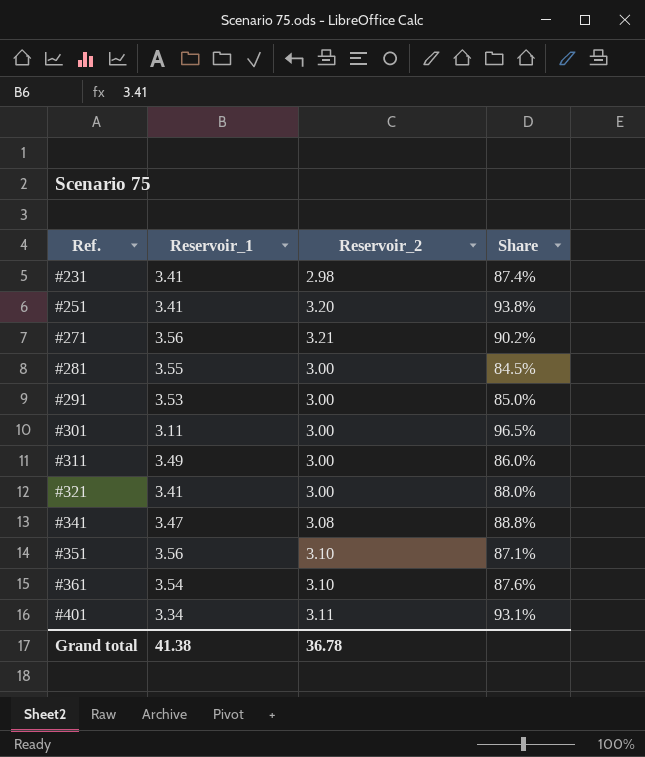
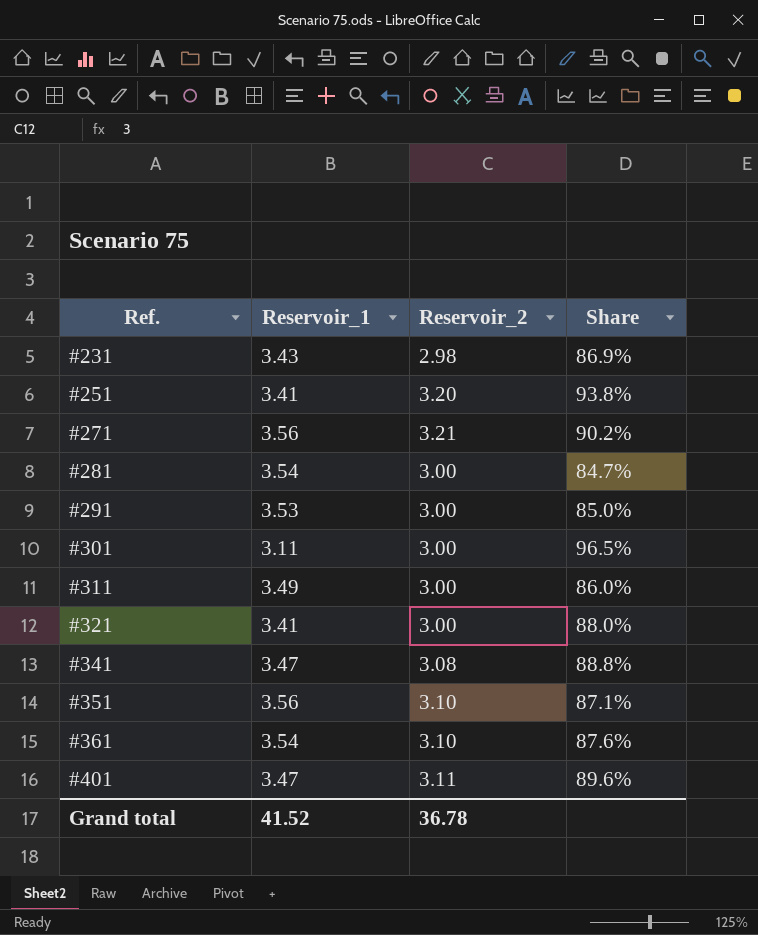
#231 | Reservoir_1: 3.41 -> 3.43
#231 | Share: 87.4% -> 86.9%
#281 | Reservoir_1: 3.55 -> 3.54
#281 | Share: 84.5% -> 84.7%
#401 | Reservoir_1: 3.34 -> 3.47
#401 | Share: 93.1% -> 89.6%
Grand total | Reservoir_1: 41.38 -> 41.52

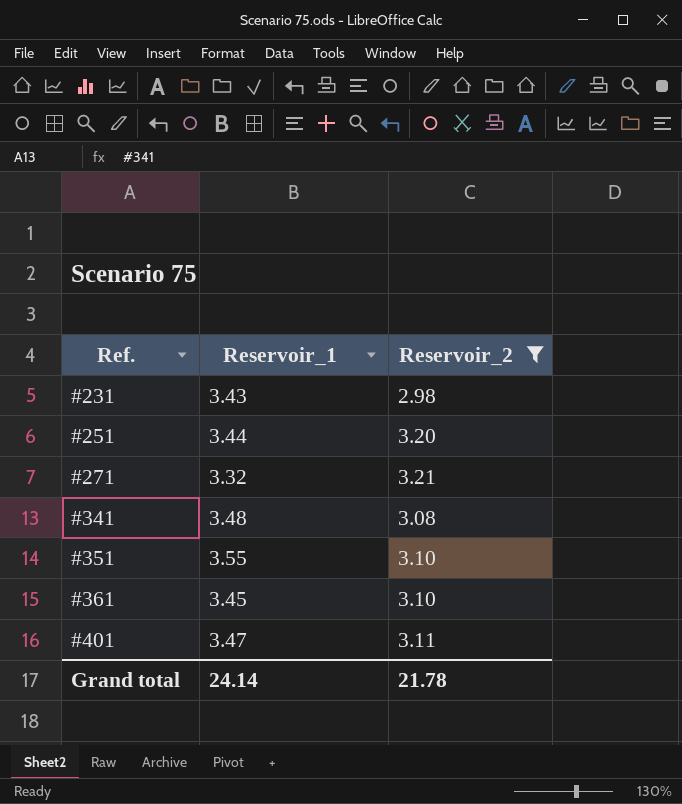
filter: none -> Reservoir_2 != 3.00
column Share | formula: [Reservoir_2] / [Reservoir_1] -> none
#251 | Reservoir_1: 3.41 -> 3.44
#271 | Reservoir_1: 3.56 -> 3.32
#341 | Reservoir_1: 3.47 -> 3.48
#351 | Reservoir_1: 3.56 -> 3.55
#361 | Reservoir_1: 3.54 -> 3.45
Grand total | Reservoir_1: 41.52 -> 24.14
Grand total | Reservoir_2: 36.78 -> 21.78

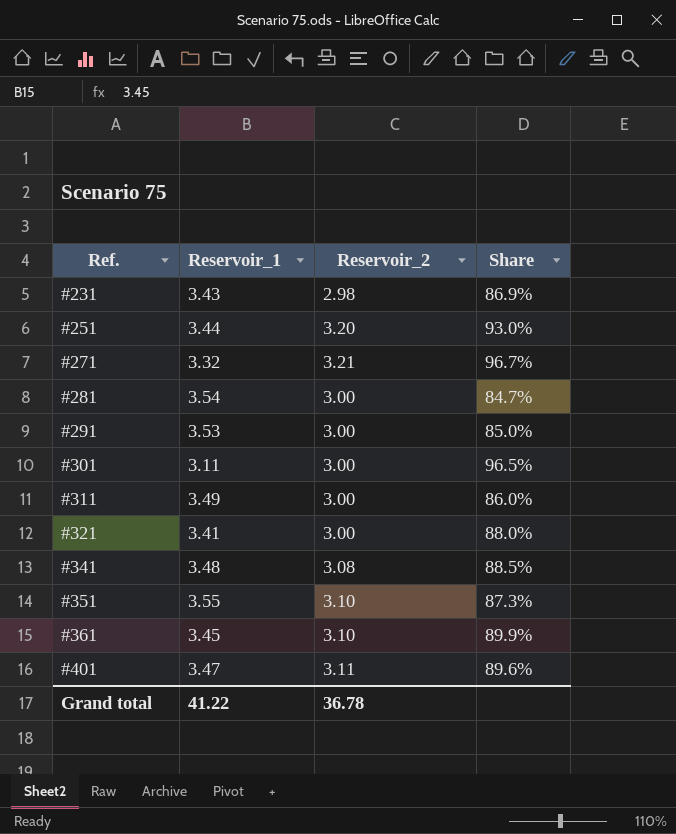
filter: Reservoir_2 != 3.00 -> none
column Share | formula: none -> [Reservoir_2] / [Reservoir_1]
Grand total | Reservoir_1: 24.14 -> 41.22
Grand total | Reservoir_2: 21.78 -> 36.78

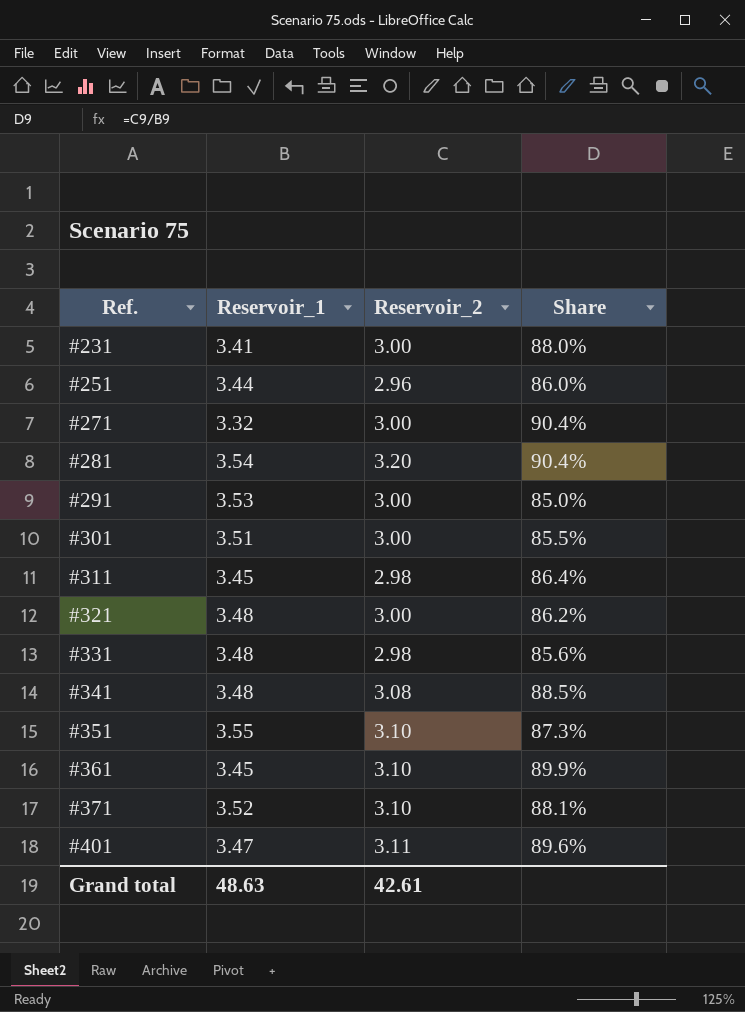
#231 | Reservoir_1: 3.43 -> 3.41
#231 | Reservoir_2: 2.98 -> 3.00
#231 | Share: 86.9% -> 88.0%
#251 | Reservoir_2: 3.20 -> 2.96
#251 | Share: 93.0% -> 86.0%
#271 | Reservoir_2: 3.21 -> 3.00
#271 | Share: 96.7% -> 90.4%
#281 | Reservoir_2: 3.00 -> 3.20
#281 | Share: 84.7% -> 90.4%
#301 | Reservoir_1: 3.11 -> 3.51
#301 | Share: 96.5% -> 85.5%
#311 | Reservoir_1: 3.49 -> 3.45
#311 | Reservoir_2: 3.00 -> 2.98
#311 | Share: 86.0% -> 86.4%
#321 | Reservoir_1: 3.41 -> 3.48
#321 | Share: 88.0% -> 86.2%
row #331: none -> 3.48 | 2.98 | 85.6%
row #371: none -> 3.52 | 3.10 | 88.1%
Grand total | Reservoir_1: 41.22 -> 48.63
Grand total | Reservoir_2: 36.78 -> 42.61

